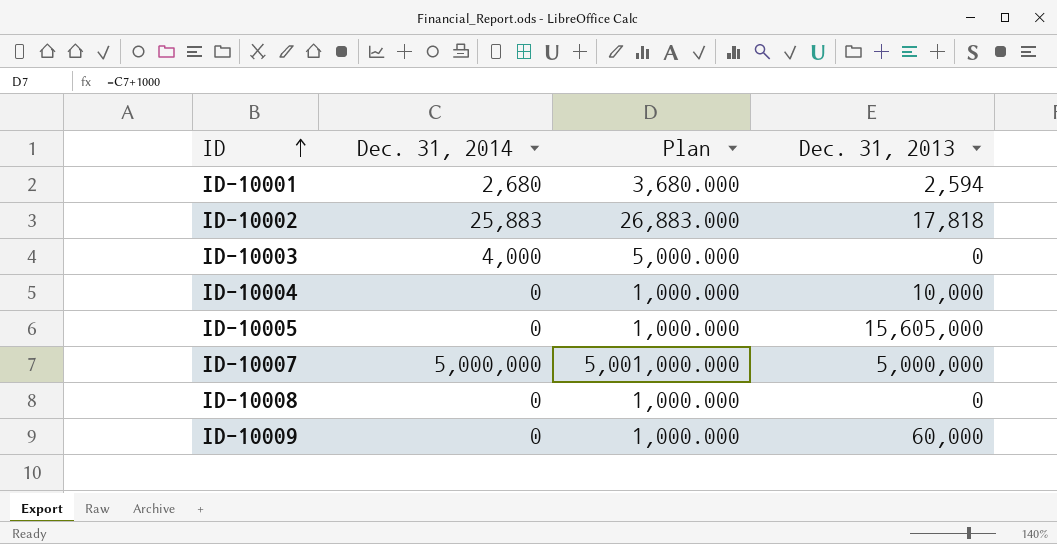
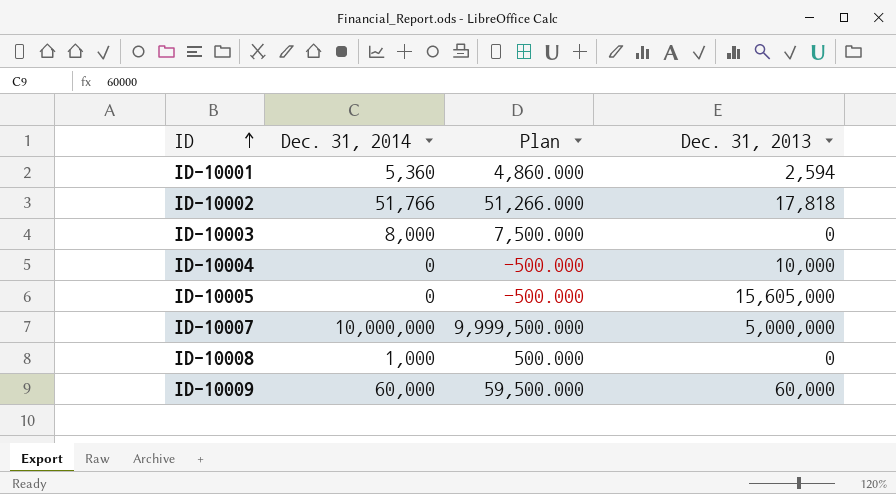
column Plan | formula: [Dec. 31, 2014] + 1000 -> [Dec. 31, 2014] - 500
ID-10001 | Dec. 31, 2014: 2,680 -> 5,360
ID-10002 | Dec. 31, 2014: 25,883 -> 51,766
ID-10003 | Dec. 31, 2014: 4,000 -> 8,000
ID-10007 | Dec. 31, 2014: 5,000,000 -> 10,000,000
ID-10008 | Dec. 31, 2014: 0 -> 1,000
ID-10009 | Dec. 31, 2014: 0 -> 60,000

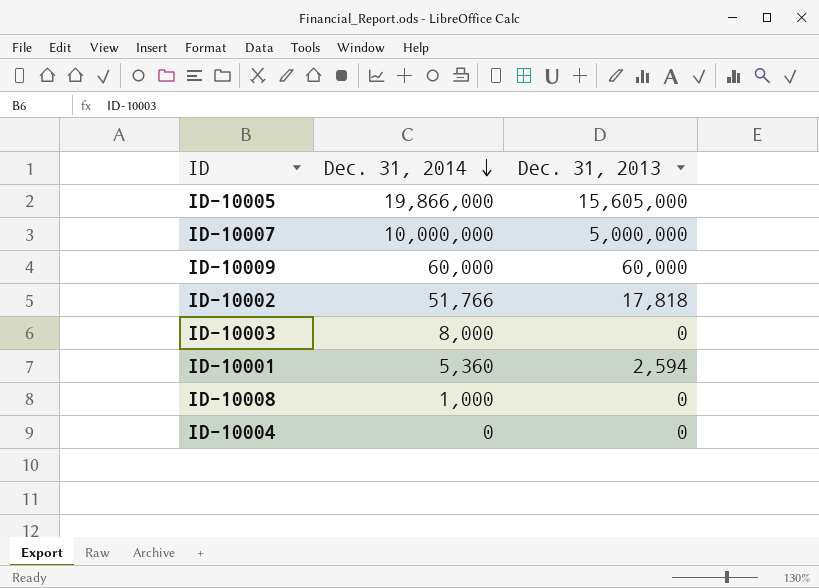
row order: ID ascending -> Dec. 31, 2014 descending
column Plan | formula: [Dec. 31, 2014] - 500 -> none
ID-10005 | Dec. 31, 2014: 0 -> 19,866,000
ID-10004 | Dec. 31, 2013: 10,000 -> 0

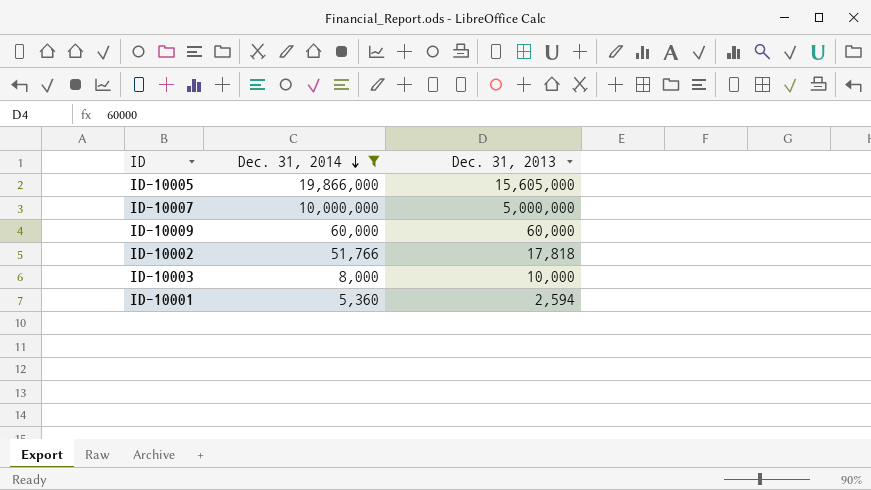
filter: none -> Dec. 31, 2014 >= 5,360
ID-10003 | Dec. 31, 2013: 0 -> 10,000

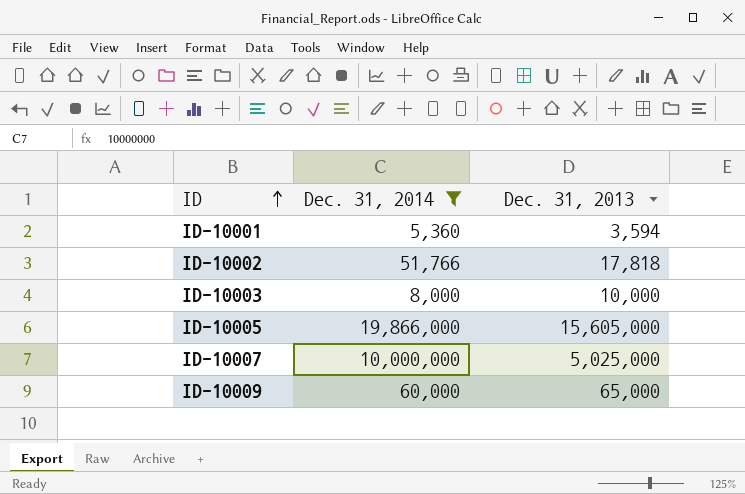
row order: Dec. 31, 2014 descending -> ID ascending
ID-10001 | Dec. 31, 2013: 2,594 -> 3,594
ID-10007 | Dec. 31, 2013: 5,000,000 -> 5,025,000
ID-10009 | Dec. 31, 2013: 60,000 -> 65,000

